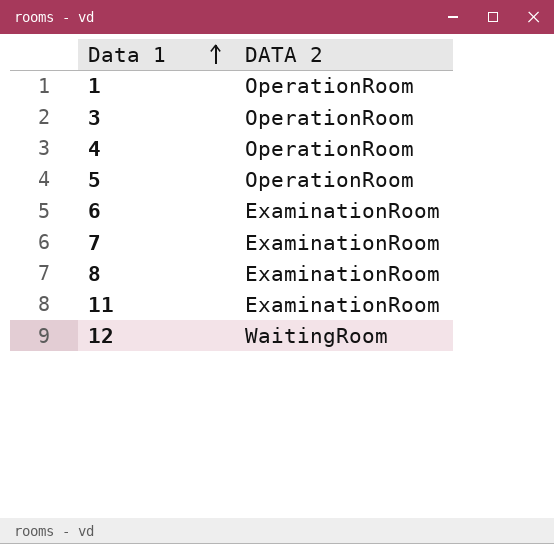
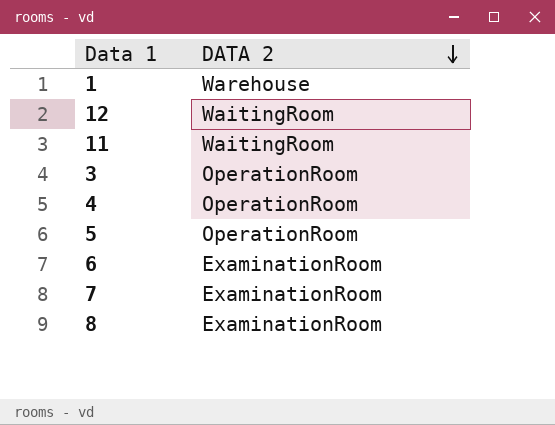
row order: Data 1 ascending -> DATA 2 descending
1 | DATA 2: OperationRoom -> Warehouse
11 | DATA 2: ExaminationRoom -> WaitingRoom

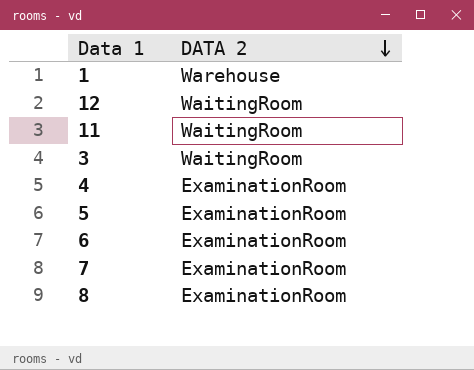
3 | DATA 2: OperationRoom -> WaitingRoom
4 | DATA 2: OperationRoom -> ExaminationRoom
5 | DATA 2: OperationRoom -> ExaminationRoom

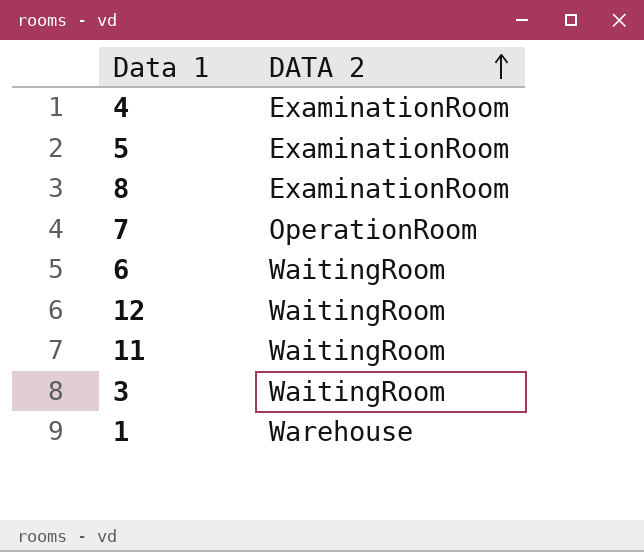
row order: DATA 2 descending -> DATA 2 ascending
7 | DATA 2: ExaminationRoom -> OperationRoom
6 | DATA 2: ExaminationRoom -> WaitingRoom

